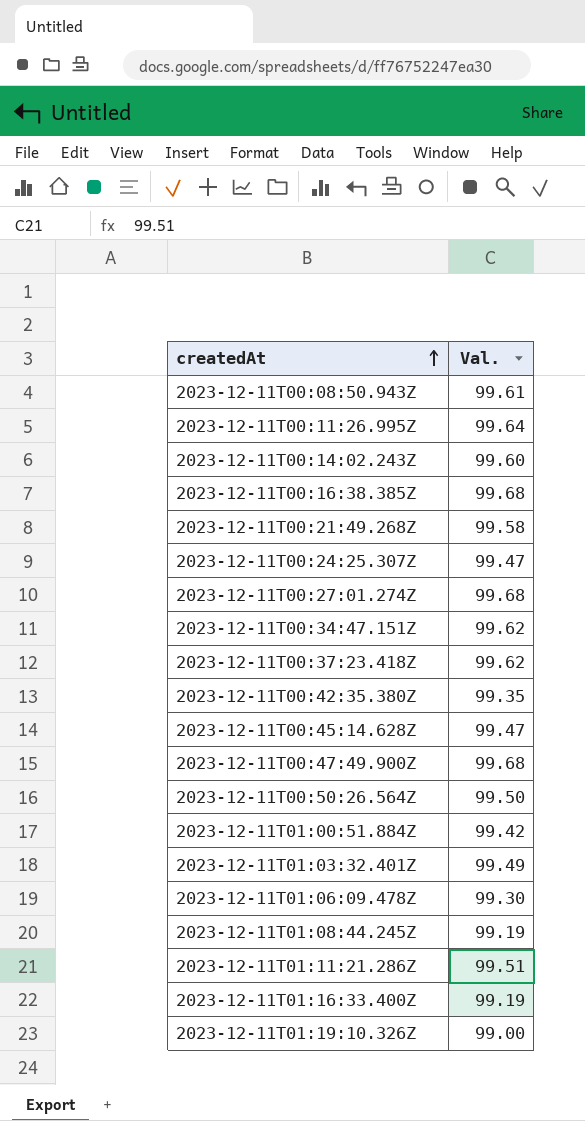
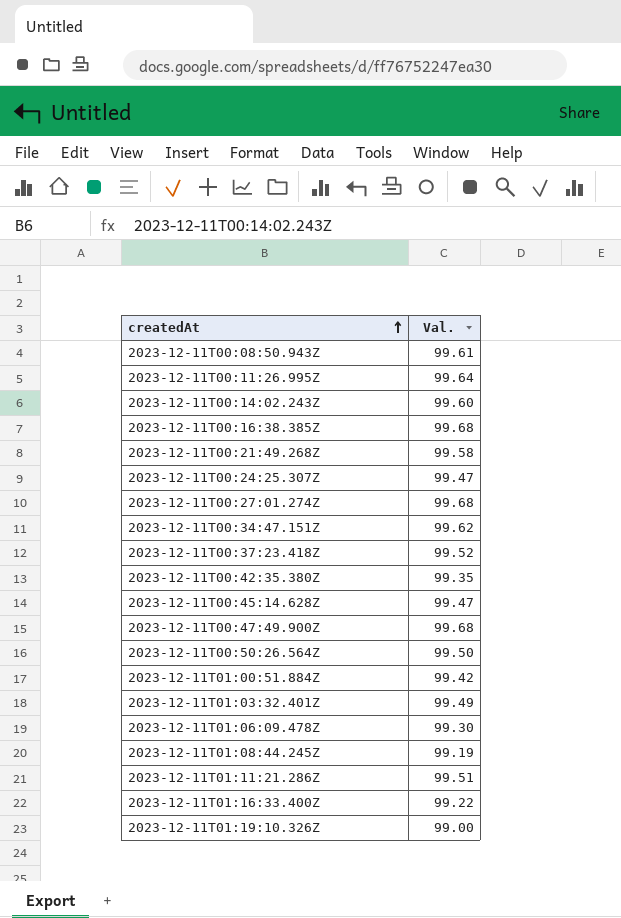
2023-12-11T00:37:23.418Z | Val.: 99.62 -> 99.52
2023-12-11T01:16:33.400Z | Val.: 99.19 -> 99.22

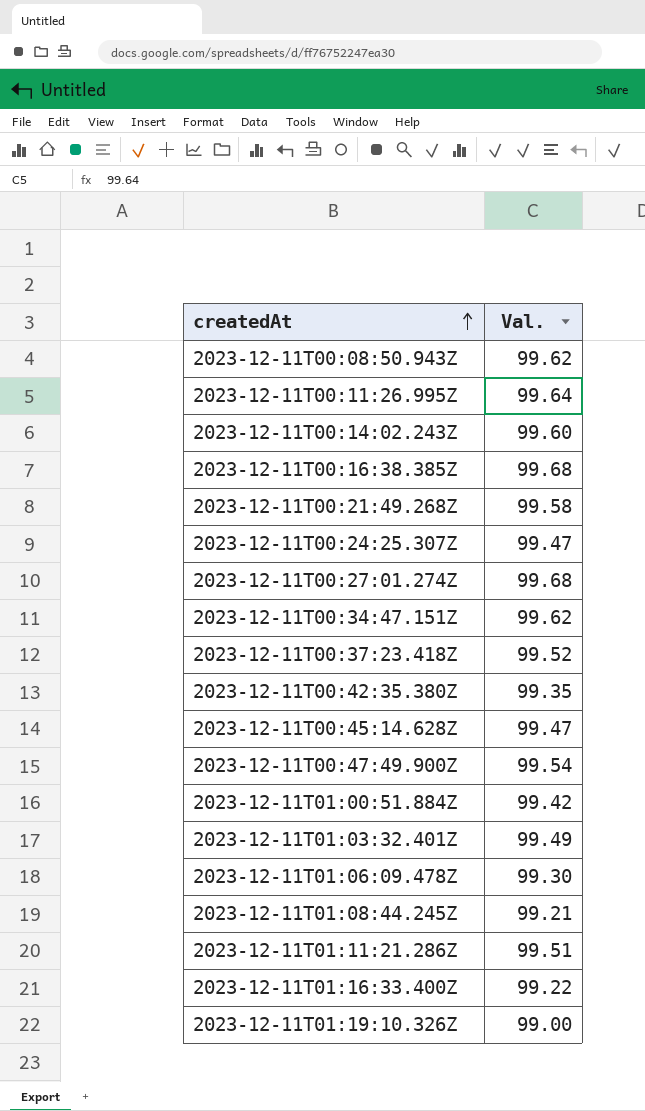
row 2023-12-11T00:50:26.564Z: 99.50 -> none
2023-12-11T00:08:50.943Z | Val.: 99.61 -> 99.62
2023-12-11T00:47:49.900Z | Val.: 99.68 -> 99.54
2023-12-11T01:08:44.245Z | Val.: 99.19 -> 99.21

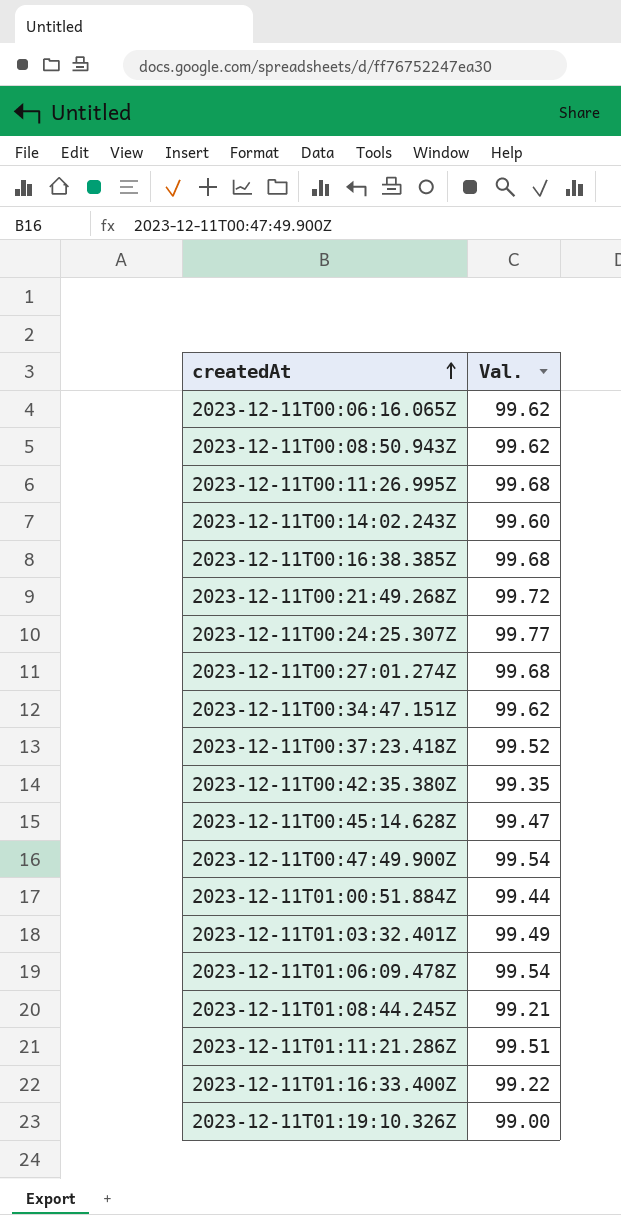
row 2023-12-11T00:06:16.065Z: none -> 99.62
2023-12-11T00:11:26.995Z | Val.: 99.64 -> 99.68
2023-12-11T00:21:49.268Z | Val.: 99.58 -> 99.72
2023-12-11T00:24:25.307Z | Val.: 99.47 -> 99.77
2023-12-11T01:00:51.884Z | Val.: 99.42 -> 99.44
2023-12-11T01:06:09.478Z | Val.: 99.30 -> 99.54

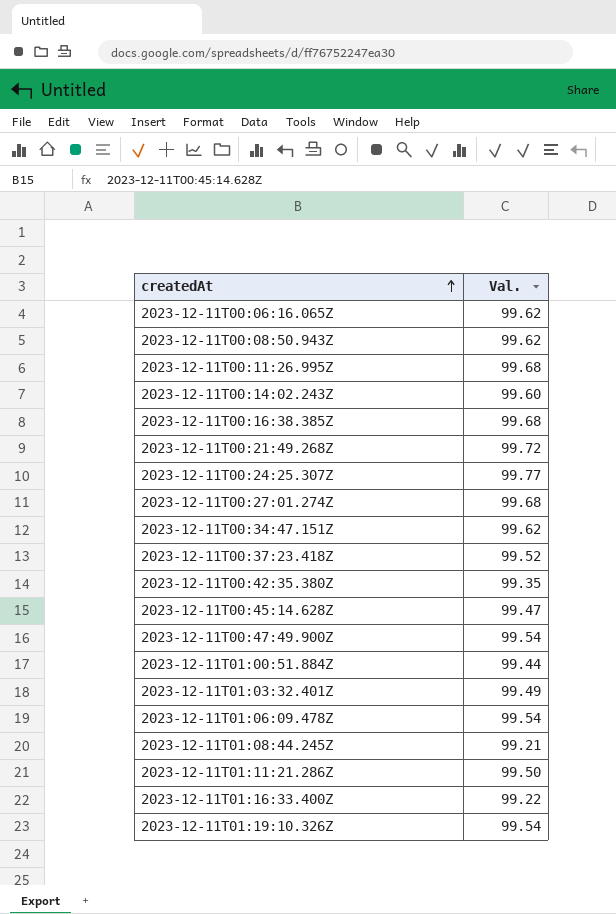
2023-12-11T01:11:21.286Z | Val.: 99.51 -> 99.50
2023-12-11T01:19:10.326Z | Val.: 99.00 -> 99.54

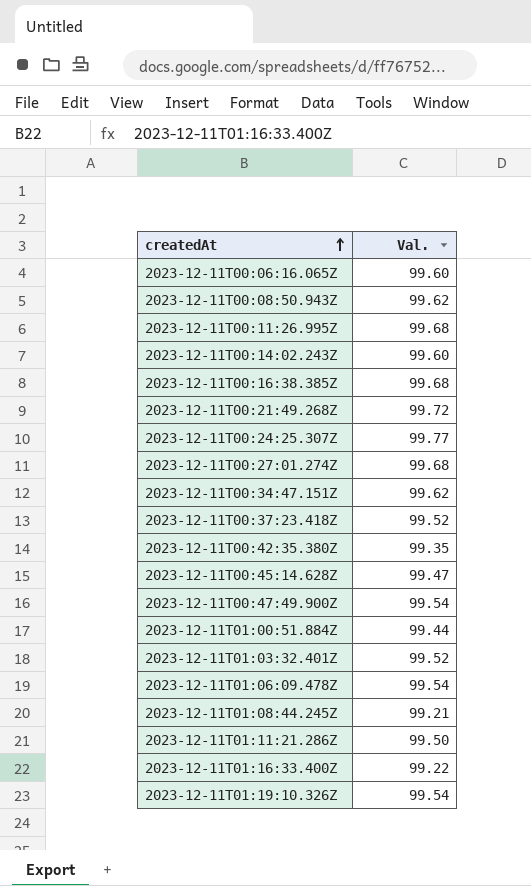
2023-12-11T00:06:16.065Z | Val.: 99.62 -> 99.60
2023-12-11T01:03:32.401Z | Val.: 99.49 -> 99.52

